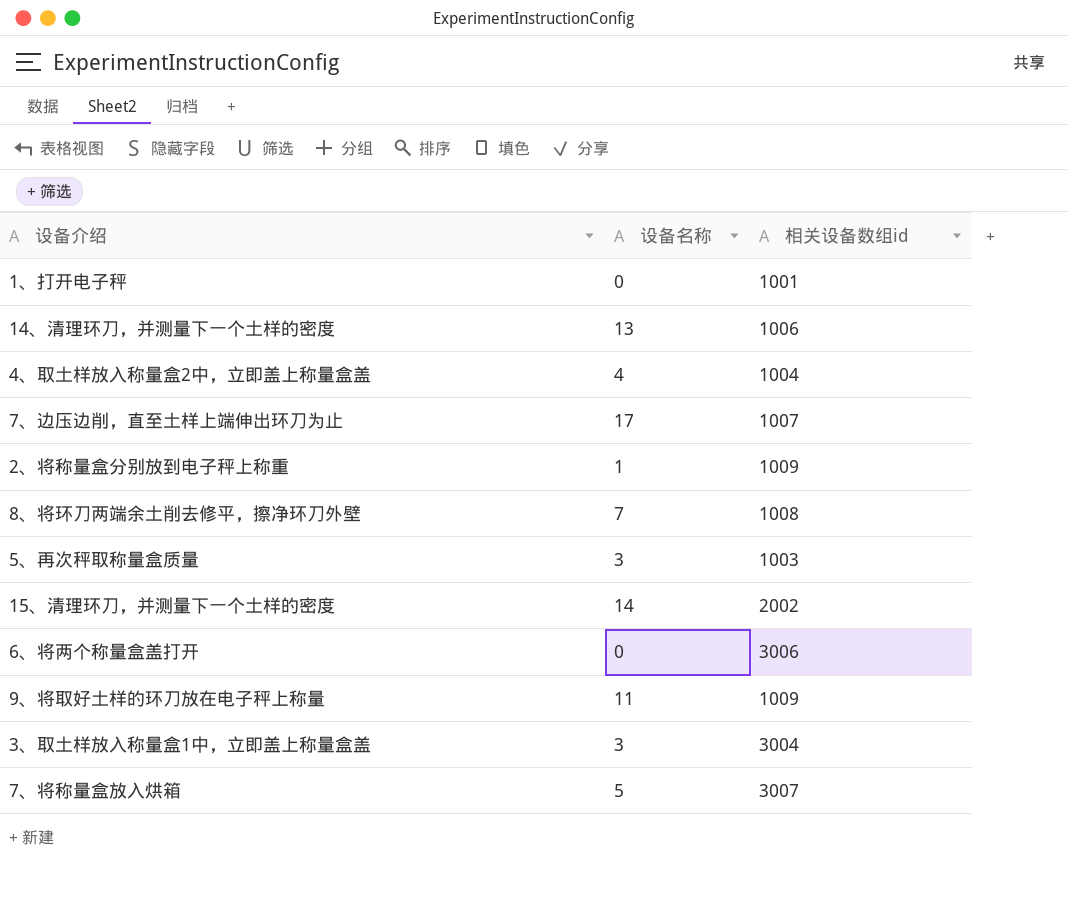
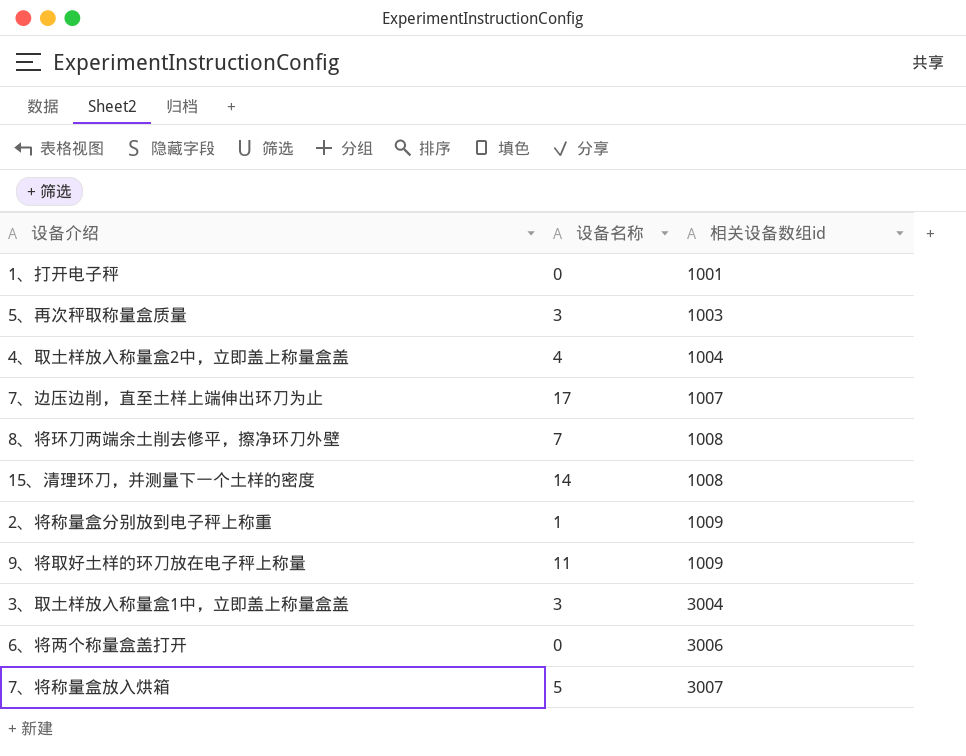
row order: none -> 相关设备数组id ascending
row 14、清理环刀，并测量下一个土样的密度: 13 | 1006 -> none
15、清理环刀，并测量下一个土样的密度 | 相关设备数组id: 2002 -> 1008

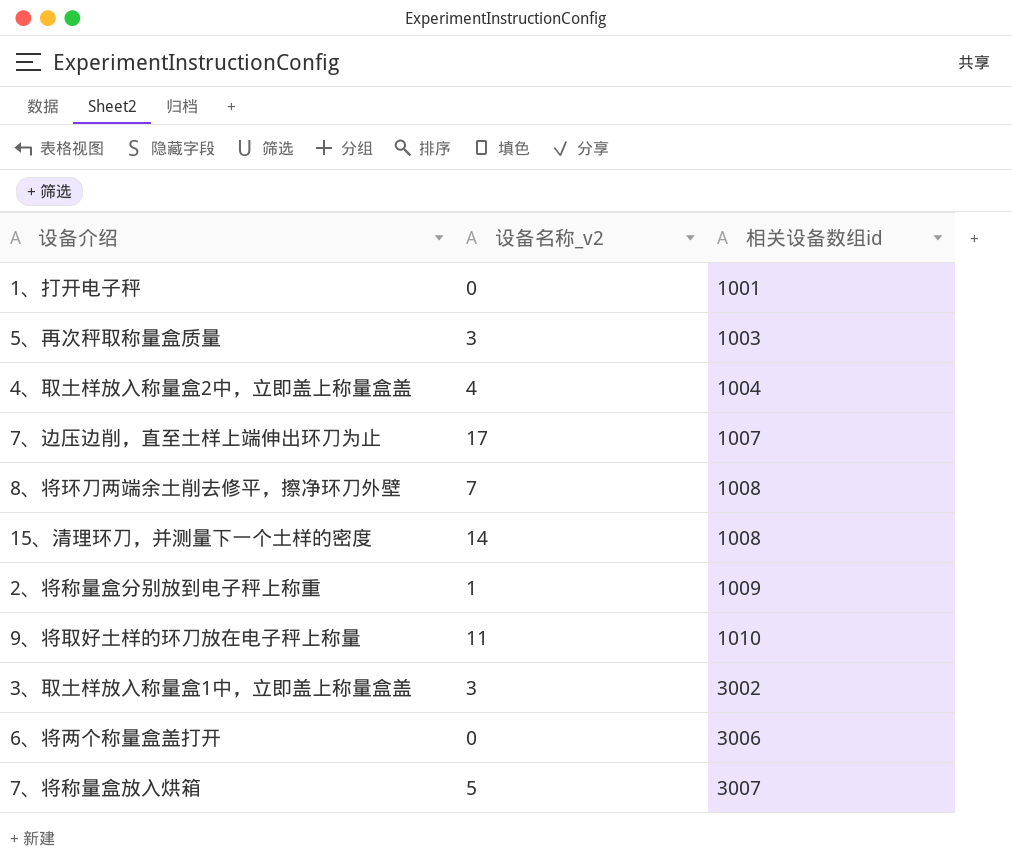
column name: 设备名称 -> 设备名称_v2
9、将取好土样的环刀放在电子秤上称量 | 相关设备数组id: 1009 -> 1010
3、取土样放入称量盒1中，立即盖上称量盒盖 | 相关设备数组id: 3004 -> 3002

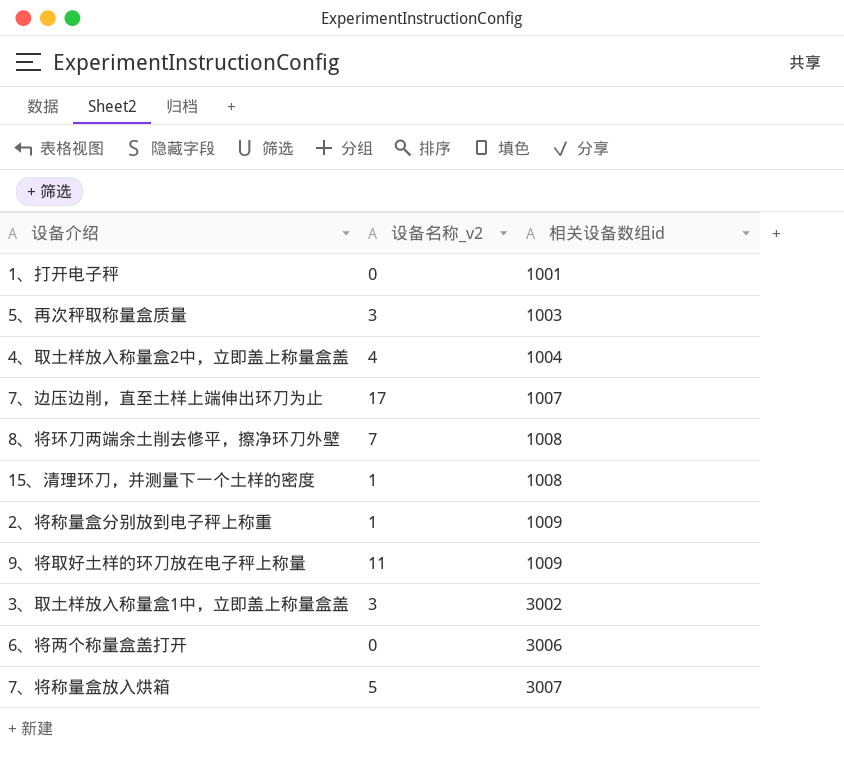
15、清理环刀，并测量下一个土样的密度 | 设备名称_v2: 14 -> 1
9、将取好土样的环刀放在电子秤上称量 | 相关设备数组id: 1010 -> 1009

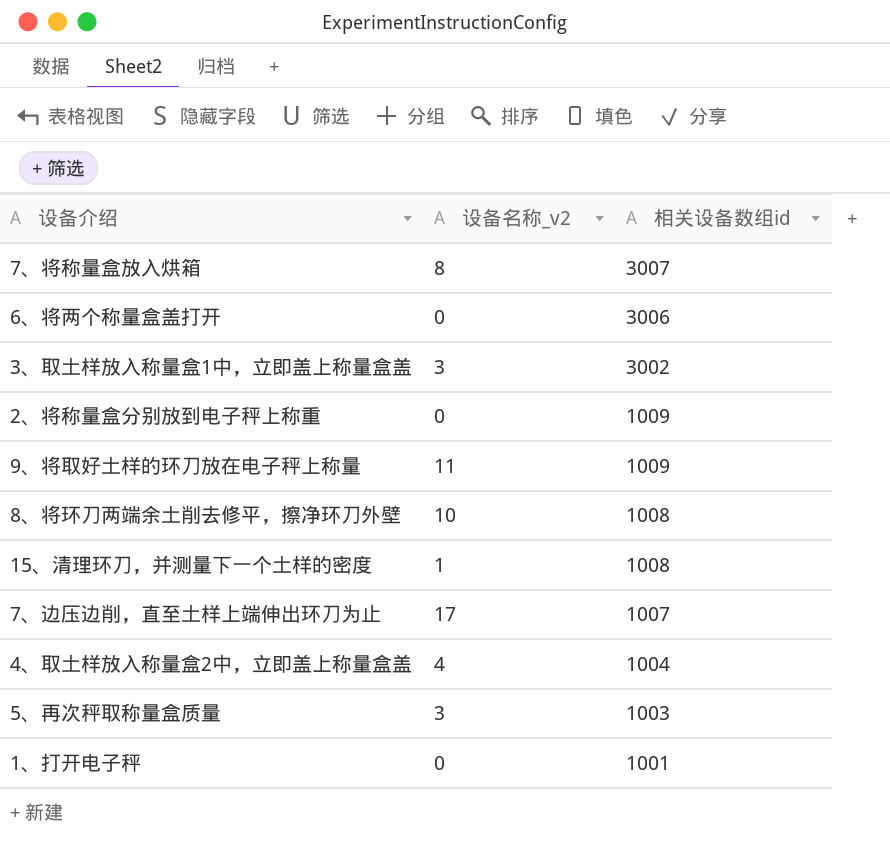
row order: 相关设备数组id ascending -> 相关设备数组id descending
7、将称量盒放入烘箱 | 设备名称_v2: 5 -> 8
2、将称量盒分别放到电子秤上称重 | 设备名称_v2: 1 -> 0
8、将环刀两端余土削去修平，擦净环刀外壁 | 设备名称_v2: 7 -> 10

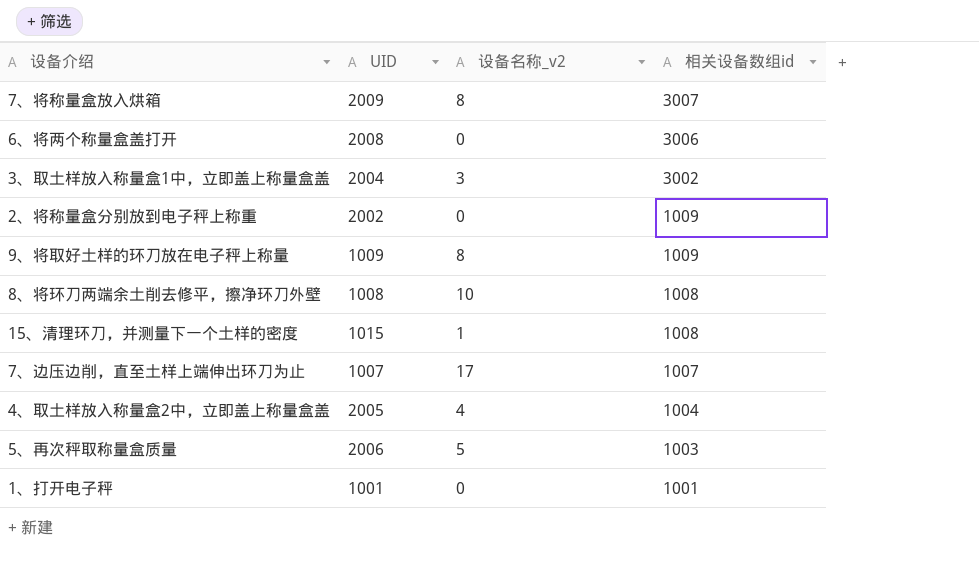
column UID | position: none -> 2
9、将取好土样的环刀放在电子秤上称量 | 设备名称_v2: 11 -> 8
5、再次秤取称量盒质量 | 设备名称_v2: 3 -> 5

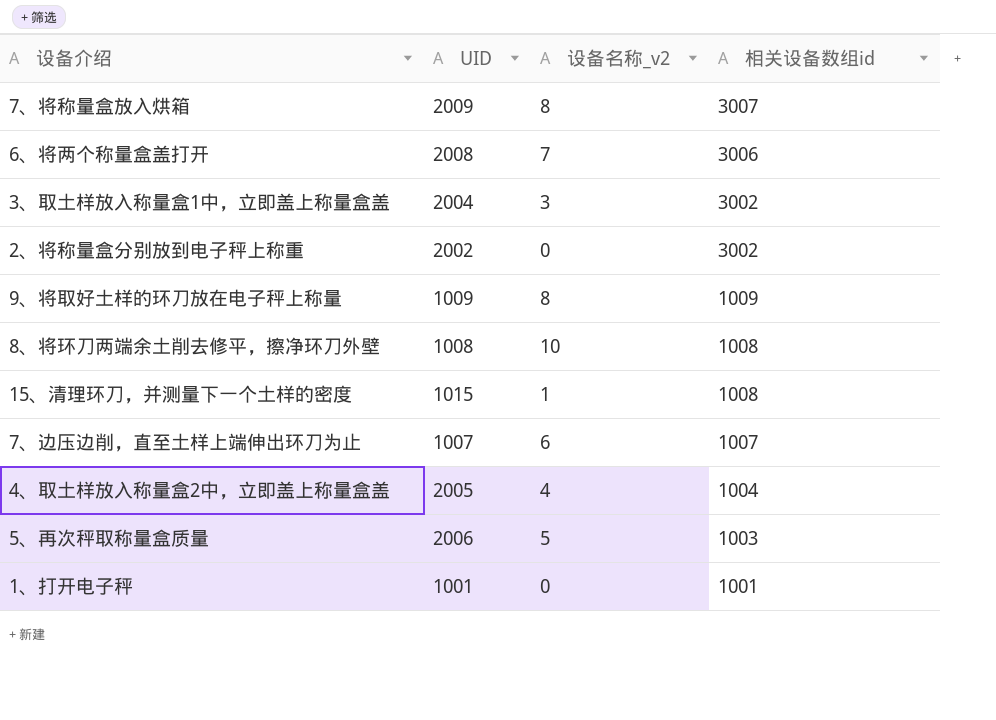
6、将两个称量盒盖打开 | 设备名称_v2: 0 -> 7
2、将称量盒分别放到电子秤上称重 | 相关设备数组id: 1009 -> 3002
7、边压边削，直至土样上端伸出环刀为止 | 设备名称_v2: 17 -> 6

